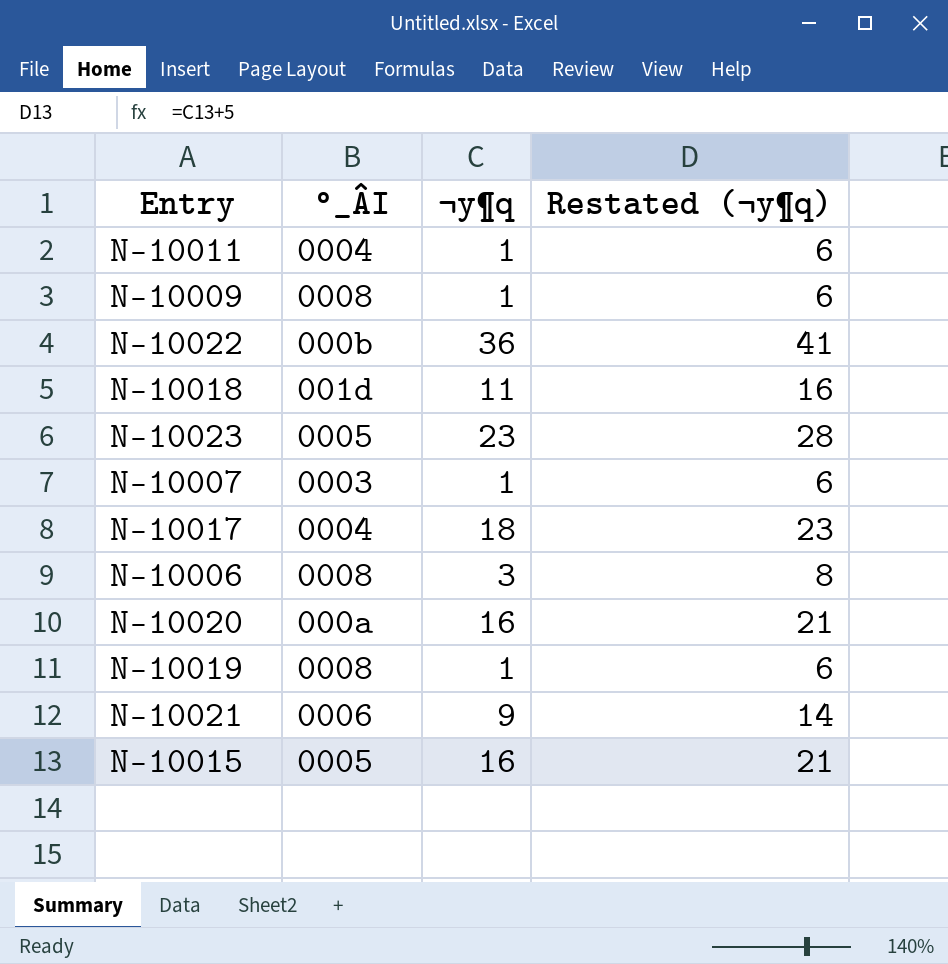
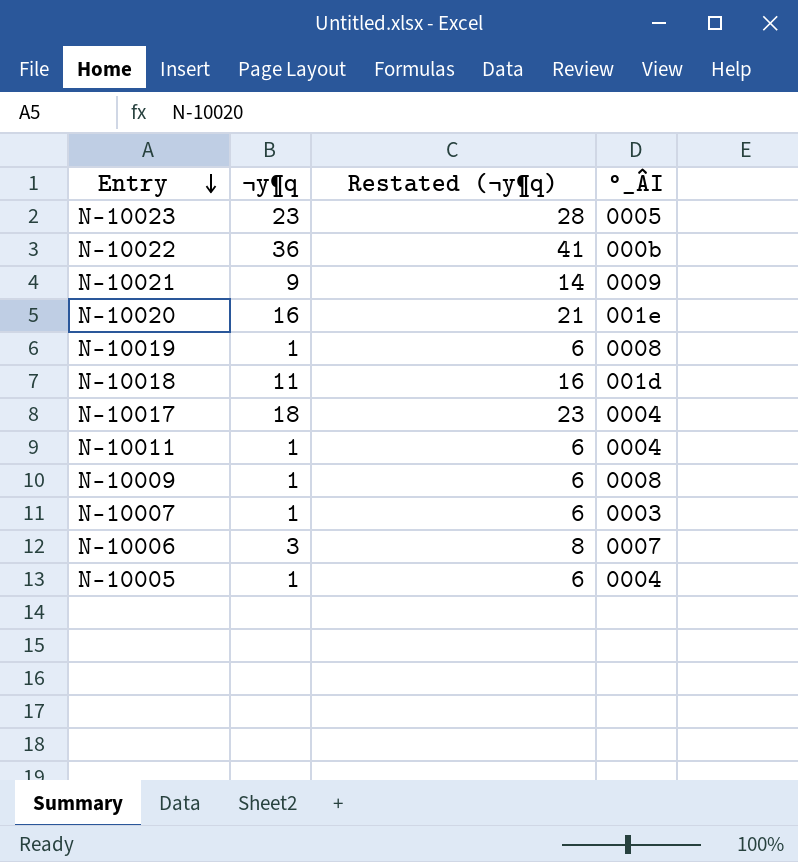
row order: none -> Entry descending
column °_ÂI | position: 2 -> 4
row N-10015: 0005 | 16 | 21 -> none
N-10021 | °_ÂI: 0006 -> 0009
N-10020 | °_ÂI: 000a -> 001e
N-10006 | °_ÂI: 0008 -> 0007
row N-10005: none -> 1 | 6 | 0004

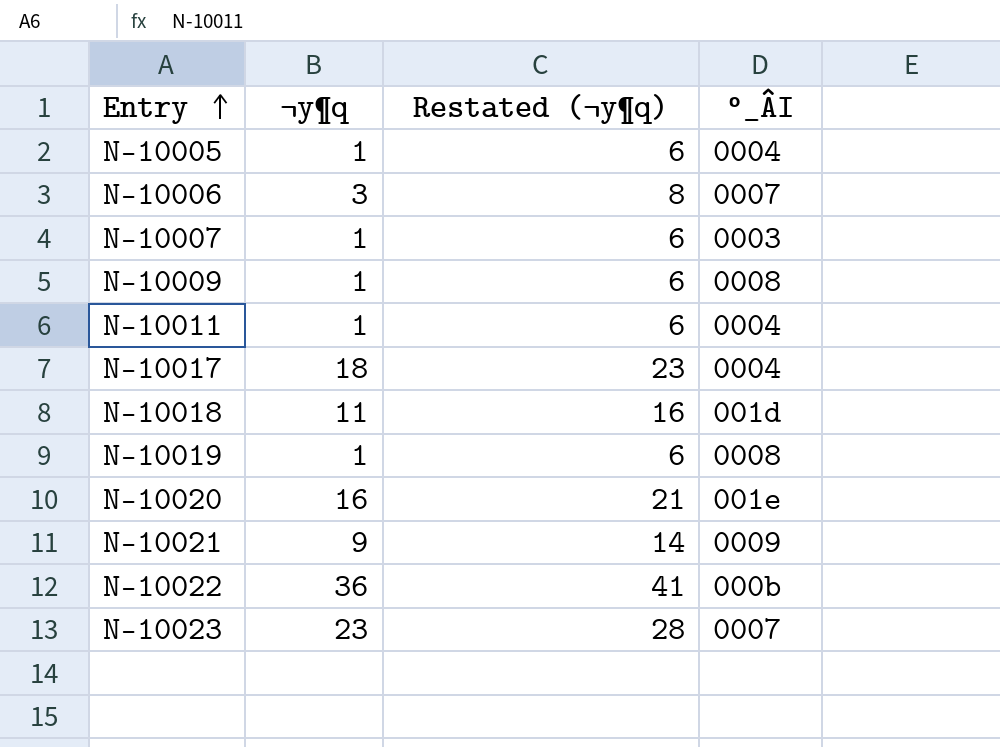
row order: Entry descending -> Entry ascending
N-10023 | °_ÂI: 0005 -> 0007

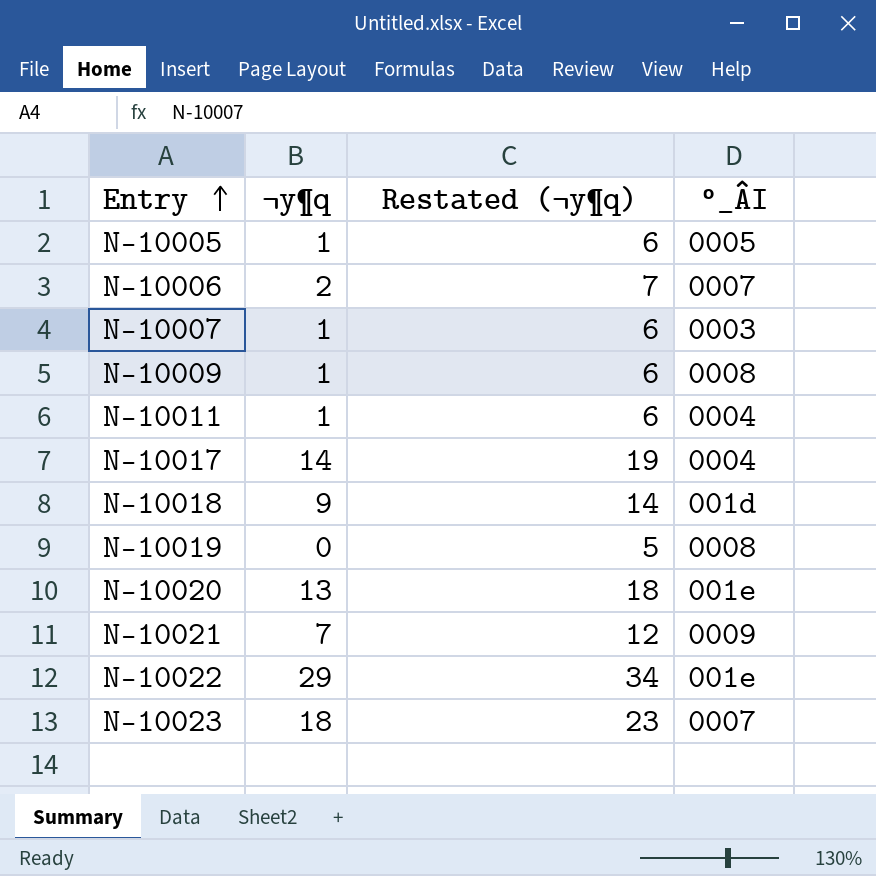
N-10005 | °_ÂI: 0004 -> 0005
N-10006 | ¬y¶q: 3 -> 2
N-10006 | Restated (¬y¶q): 8 -> 7
N-10017 | ¬y¶q: 18 -> 14
N-10017 | Restated (¬y¶q): 23 -> 19
N-10018 | ¬y¶q: 11 -> 9
N-10018 | Restated (¬y¶q): 16 -> 14
N-10019 | ¬y¶q: 1 -> 0
N-10019 | Restated (¬y¶q): 6 -> 5
N-10020 | ¬y¶q: 16 -> 13
N-10020 | Restated (¬y¶q): 21 -> 18
N-10021 | ¬y¶q: 9 -> 7
N-10021 | Restated (¬y¶q): 14 -> 12
N-10022 | ¬y¶q: 36 -> 29
N-10022 | Restated (¬y¶q): 41 -> 34
N-10022 | °_ÂI: 000b -> 001e
N-10023 | ¬y¶q: 23 -> 18
N-10023 | Restated (¬y¶q): 28 -> 23

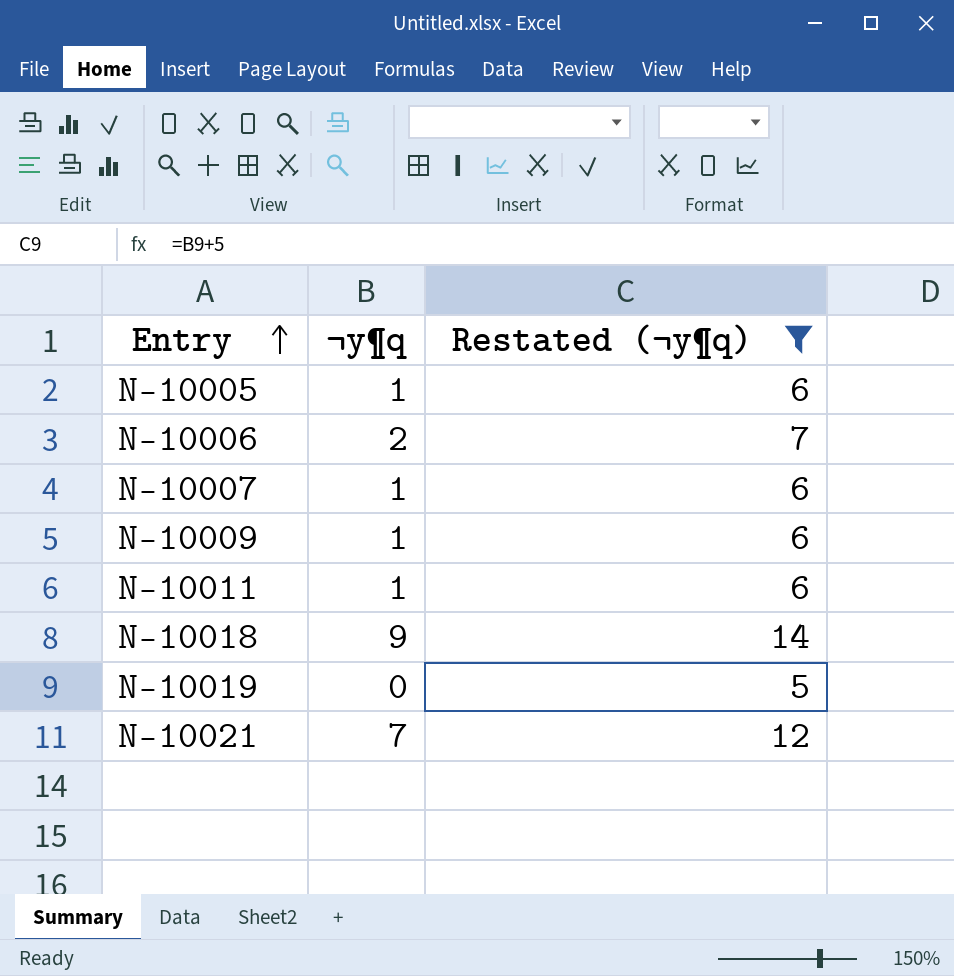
filter: none -> Restated (¬y¶q) <= 14
column °_ÂI | position: 4 -> none

